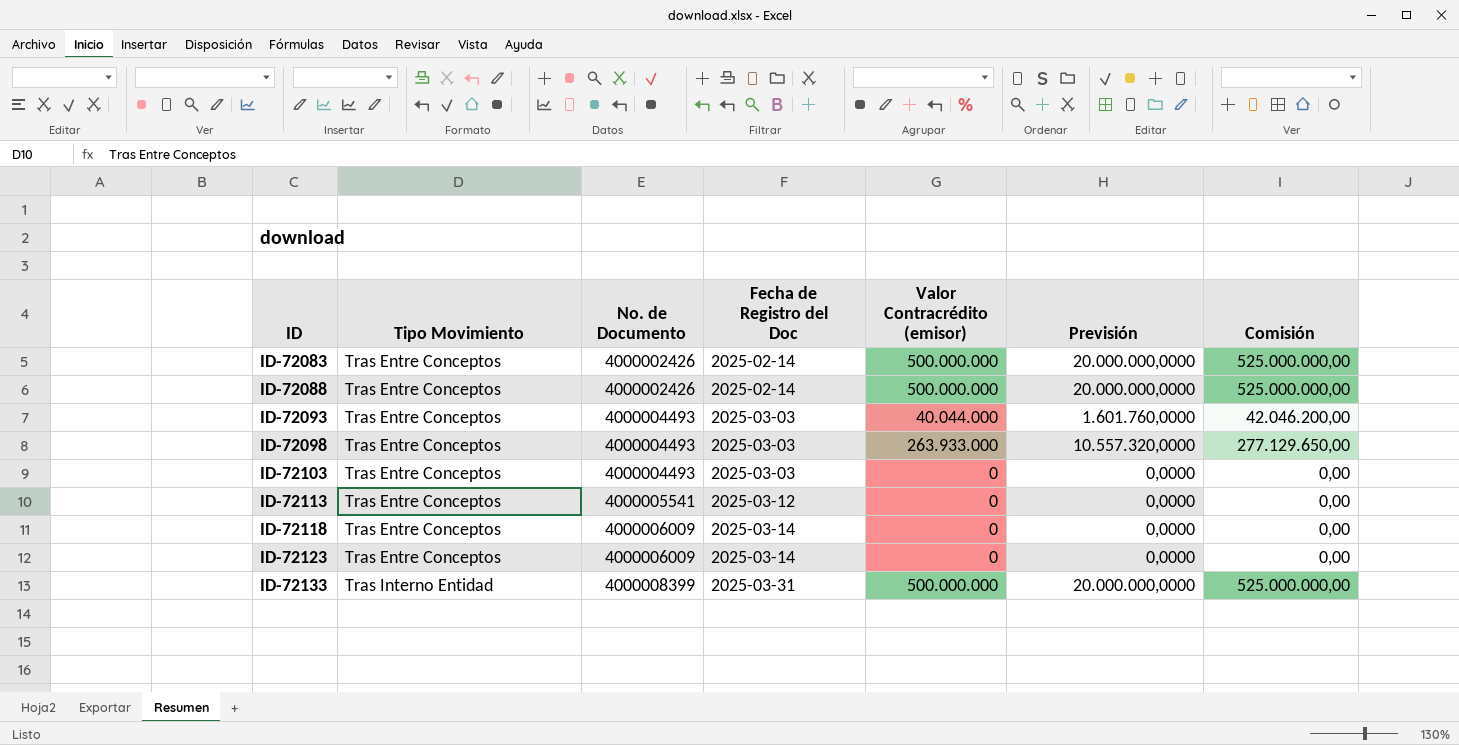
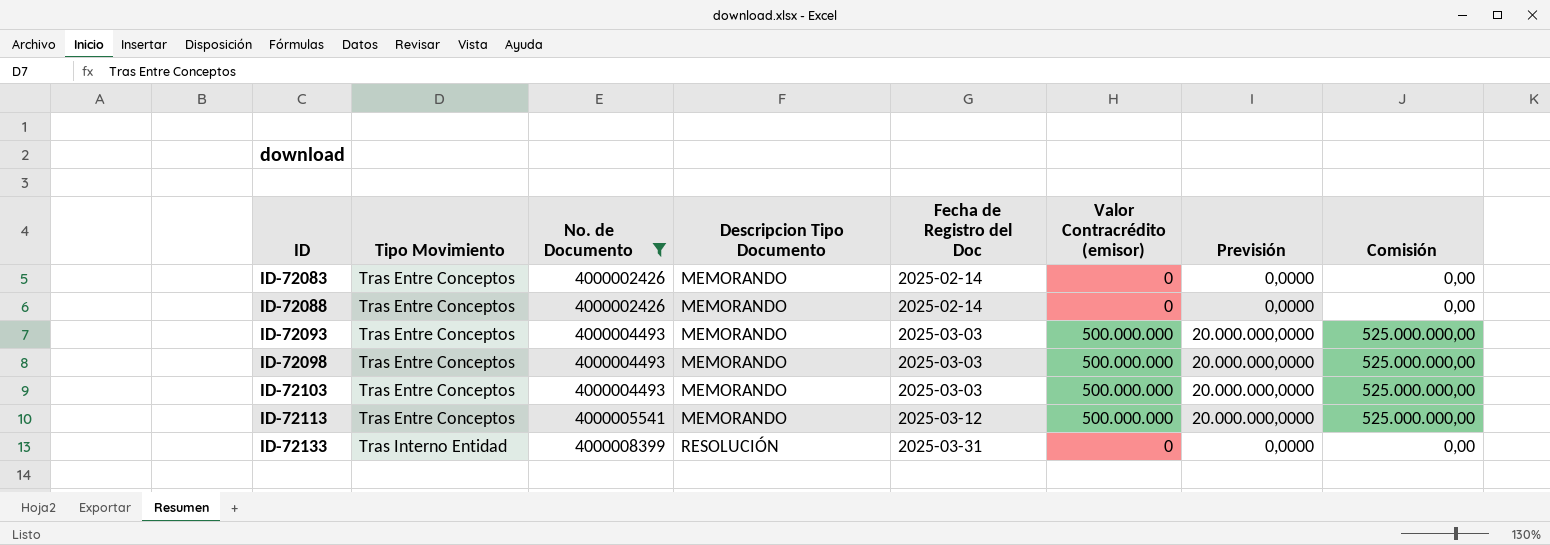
filter: none -> No. de Documento != 4000006009
column Descripcion Tipo Documento | position: none -> 4
ID-72083 | Valor Contracrédito (emisor): 500.000.000 -> 0
ID-72083 | Previsión: 20.000.000,0000 -> 0,0000
ID-72083 | Comisión: 525.000.000,00 -> 0,00
ID-72088 | Valor Contracrédito (emisor): 500.000.000 -> 0
ID-72088 | Previsión: 20.000.000,0000 -> 0,0000
ID-72088 | Comisión: 525.000.000,00 -> 0,00
ID-72093 | Valor Contracrédito (emisor): 40.044.000 -> 500.000.000
ID-72093 | Previsión: 1.601.760,0000 -> 20.000.000,0000
ID-72093 | Comisión: 42.046.200,00 -> 525.000.000,00
ID-72098 | Valor Contracrédito (emisor): 263.933.000 -> 500.000.000
ID-72098 | Previsión: 10.557.320,0000 -> 20.000.000,0000
ID-72098 | Comisión: 277.129.650,00 -> 525.000.000,00
ID-72103 | Valor Contracrédito (emisor): 0 -> 500.000.000
ID-72103 | Previsión: 0,0000 -> 20.000.000,0000
ID-72103 | Comisión: 0,00 -> 525.000.000,00
ID-72113 | Valor Contracrédito (emisor): 0 -> 500.000.000
ID-72113 | Previsión: 0,0000 -> 20.000.000,0000
ID-72113 | Comisión: 0,00 -> 525.000.000,00
ID-72133 | Valor Contracrédito (emisor): 500.000.000 -> 0
ID-72133 | Previsión: 20.000.000,0000 -> 0,0000
ID-72133 | Comisión: 525.000.000,00 -> 0,00

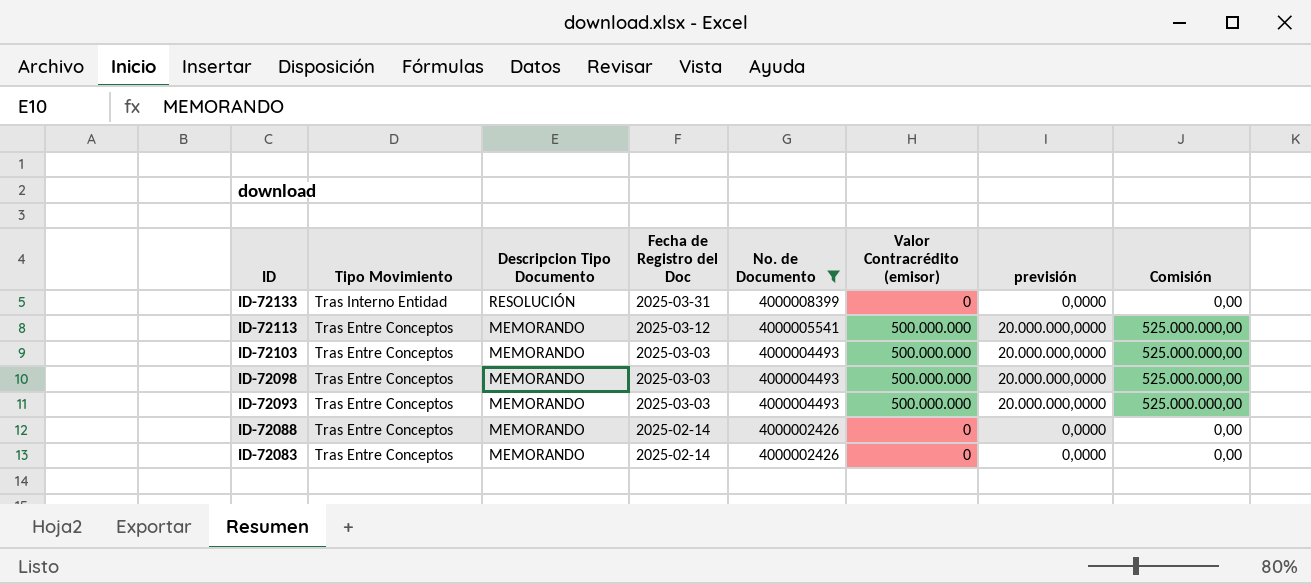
row order: ID ascending -> ID descending
column No. de Documento | position: 3 -> 5
column name: Previsión -> previsión

